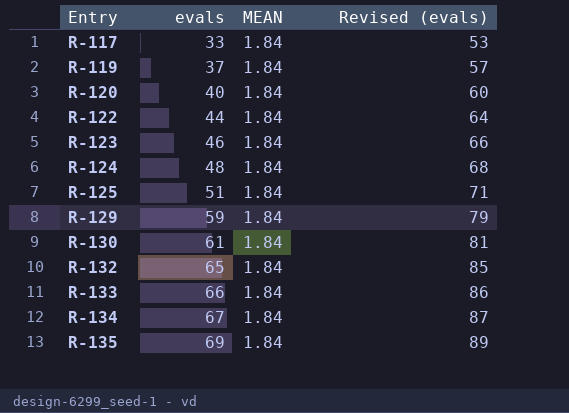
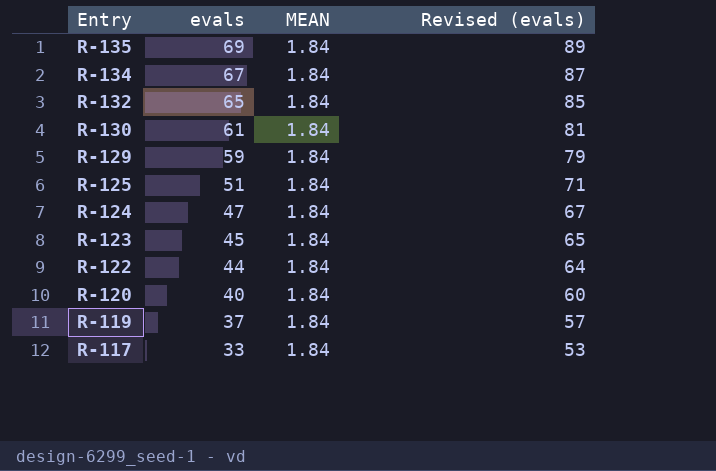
row order: Entry ascending -> Entry descending
row R-133: 66 | 1.84 | 86 -> none
R-124 | evals: 48 -> 47
R-124 | Revised (evals): 68 -> 67
R-123 | evals: 46 -> 45
R-123 | Revised (evals): 66 -> 65

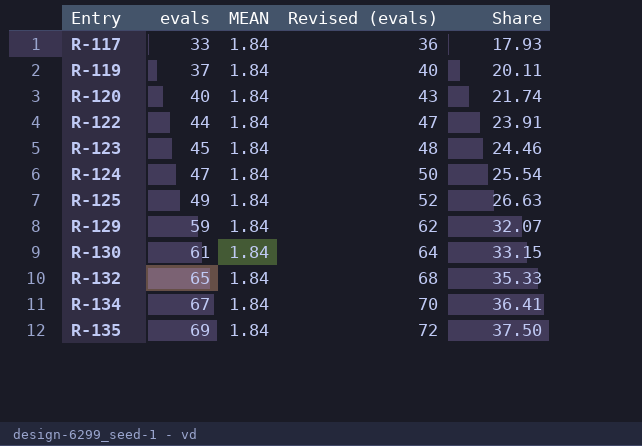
row order: Entry descending -> Entry ascending
column Revised (evals) | formula: [evals] + 20 -> [evals] + 3
column Share | formula: none -> [evals] / [MEAN]
R-125 | evals: 51 -> 49

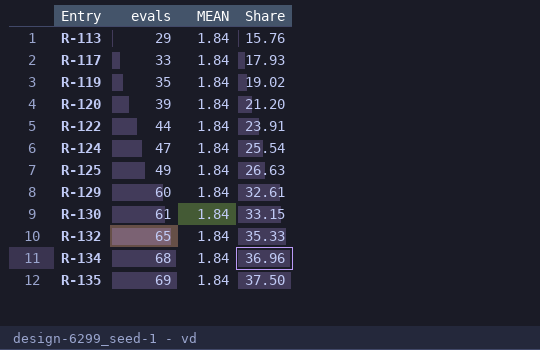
column Revised (evals) | formula: [evals] + 3 -> none
row R-123: 45 | 1.84 | 48 | 24.46 -> none
row R-113: none -> 29 | 1.84 | 15.76
R-119 | evals: 37 -> 35
R-119 | Share: 20.11 -> 19.02
R-120 | evals: 40 -> 39
R-120 | Share: 21.74 -> 21.20
R-129 | evals: 59 -> 60
R-129 | Share: 32.07 -> 32.61
R-134 | evals: 67 -> 68
R-134 | Share: 36.41 -> 36.96

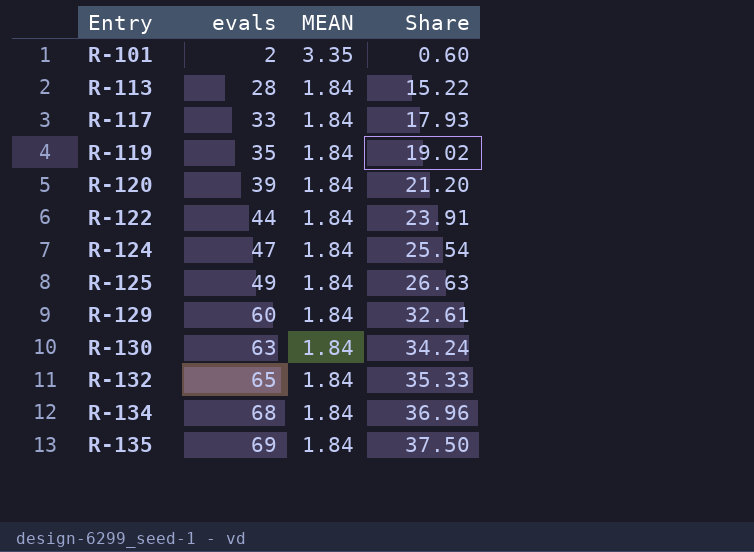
row R-101: none -> 2 | 3.35 | 0.60
R-113 | evals: 29 -> 28
R-113 | Share: 15.76 -> 15.22
R-130 | evals: 61 -> 63
R-130 | Share: 33.15 -> 34.24

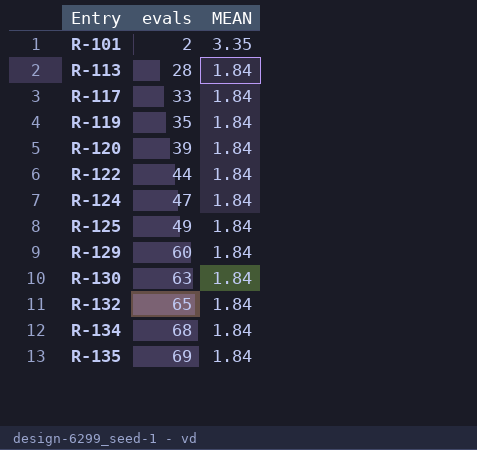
column Share | formula: [evals] / [MEAN] -> none

